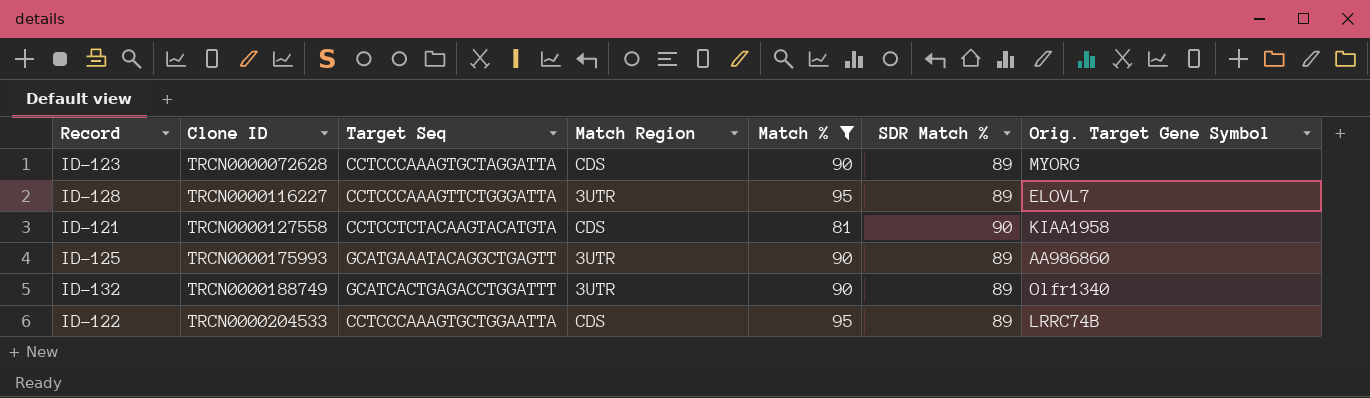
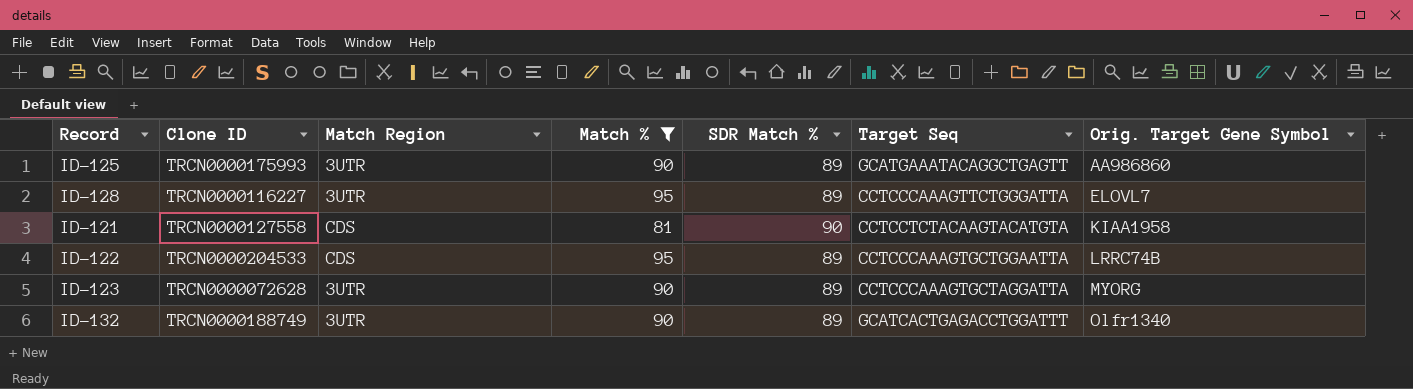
row order: Clone ID ascending -> Orig. Target Gene Symbol ascending
column Target Seq | position: 3 -> 6
ID-123 | Match Region: CDS -> 3UTR

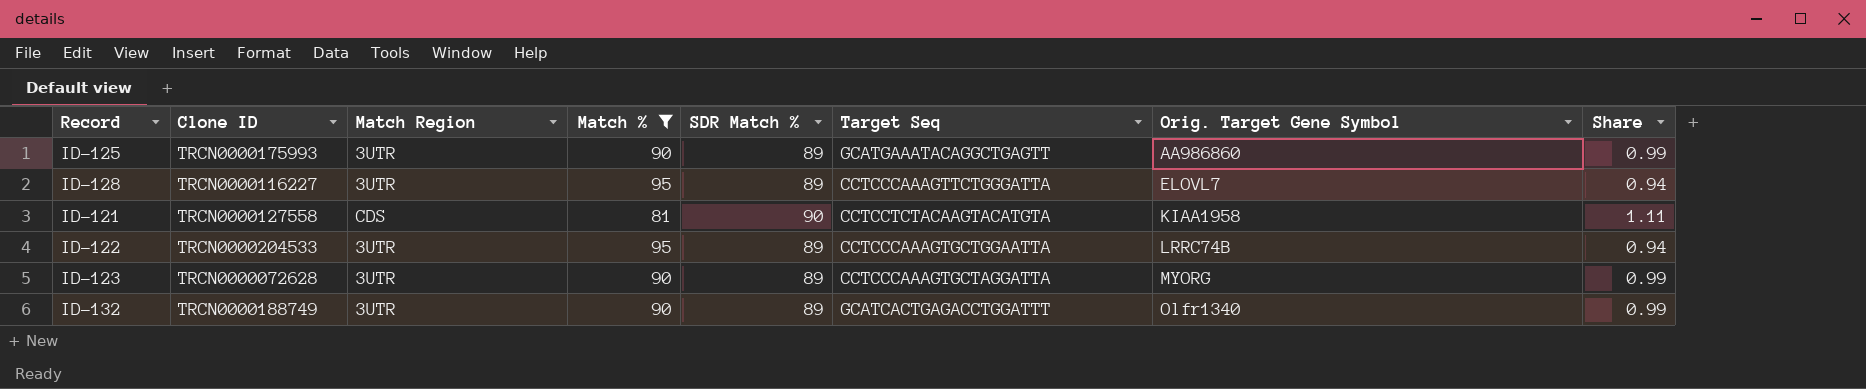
column Share | formula: none -> [SDR Match %] / [Match %]
ID-122 | Match Region: CDS -> 3UTR

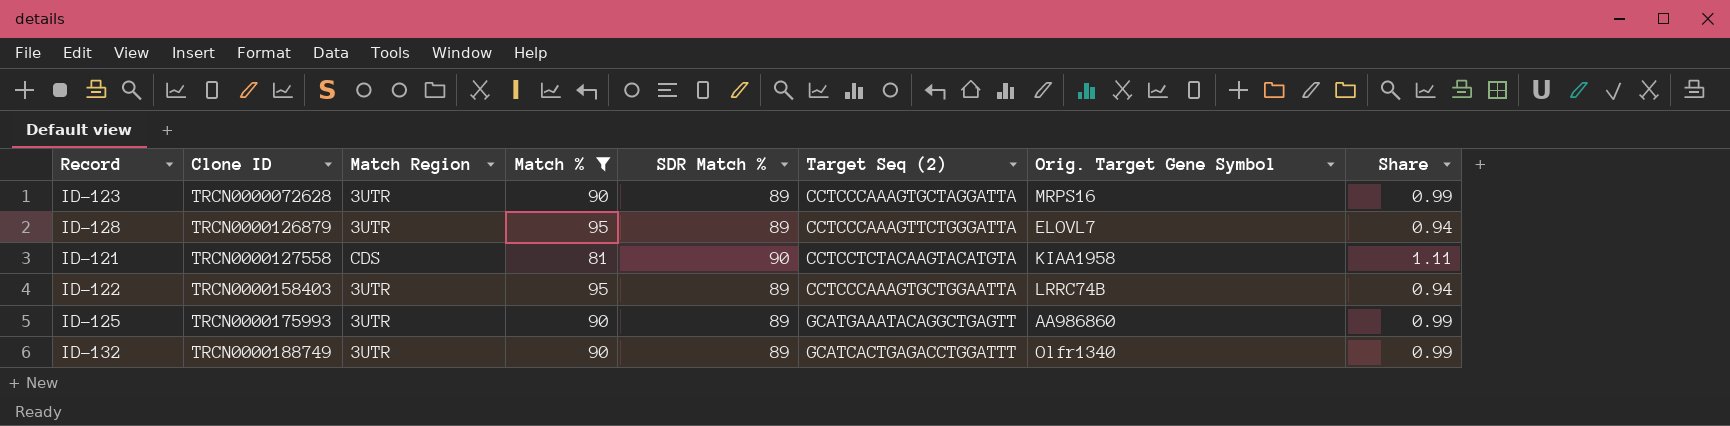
row order: Orig. Target Gene Symbol ascending -> Clone ID ascending
column name: Target Seq -> Target Seq (2)
ID-123 | Orig. Target Gene Symbol: MYORG -> MRPS16
ID-128 | Clone ID: TRCN0000116227 -> TRCN0000126879
ID-122 | Clone ID: TRCN0000204533 -> TRCN0000158403

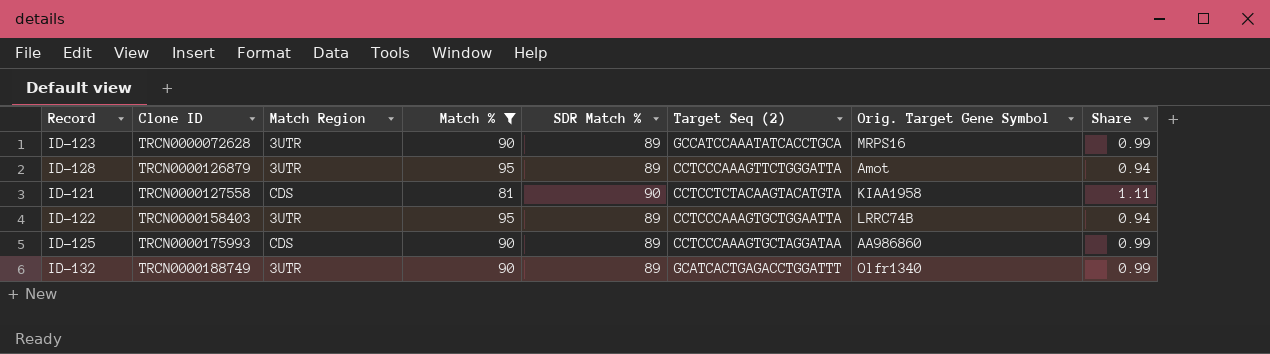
ID-123 | Target Seq (2): CCTCCCAAAGTGCTAGGATTA -> GCCATCCAAATATCACCTGCA
ID-128 | Orig. Target Gene Symbol: ELOVL7 -> Amot
ID-125 | Match Region: 3UTR -> CDS
ID-125 | Target Seq (2): GCATGAAATACAGGCTGAGTT -> CCTCCCAAAGTGCTAGGATAA

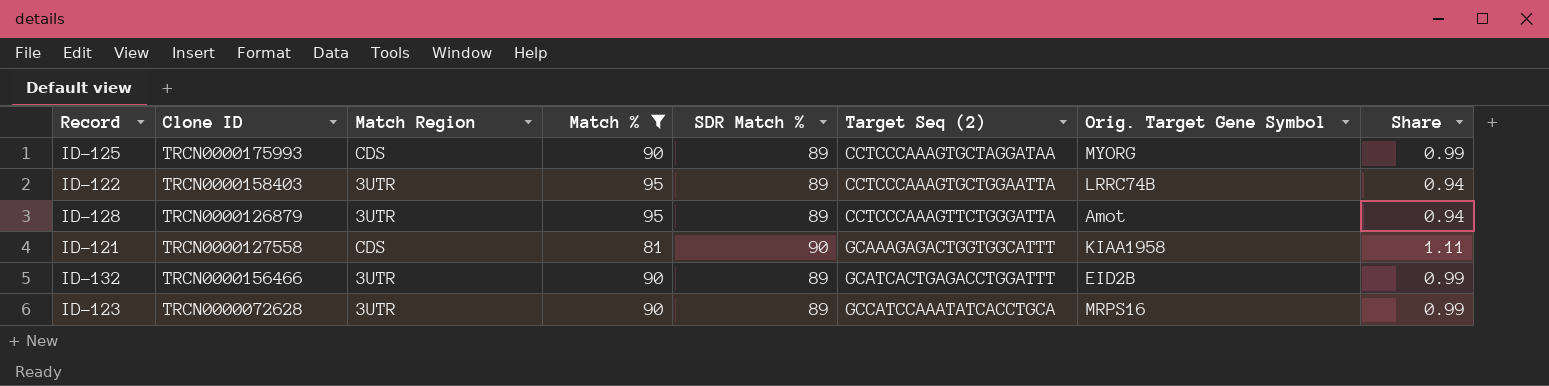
row order: Clone ID ascending -> Target Seq (2) ascending
ID-125 | Orig. Target Gene Symbol: AA986860 -> MYORG
ID-121 | Target Seq (2): CCTCCTCTACAAGTACATGTA -> GCAAAGAGACTGGTGGCATTT
ID-132 | Clone ID: TRCN0000188749 -> TRCN0000156466
ID-132 | Orig. Target Gene Symbol: Olfr1340 -> EID2B

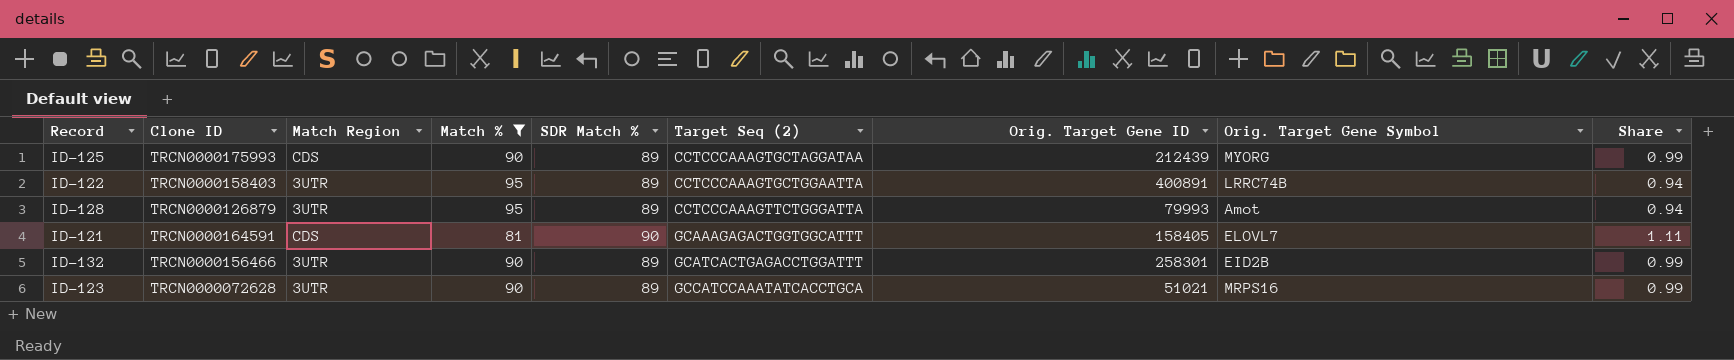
column Orig. Target Gene ID | position: none -> 7
ID-121 | Clone ID: TRCN0000127558 -> TRCN0000164591
ID-121 | Orig. Target Gene Symbol: KIAA1958 -> ELOVL7

